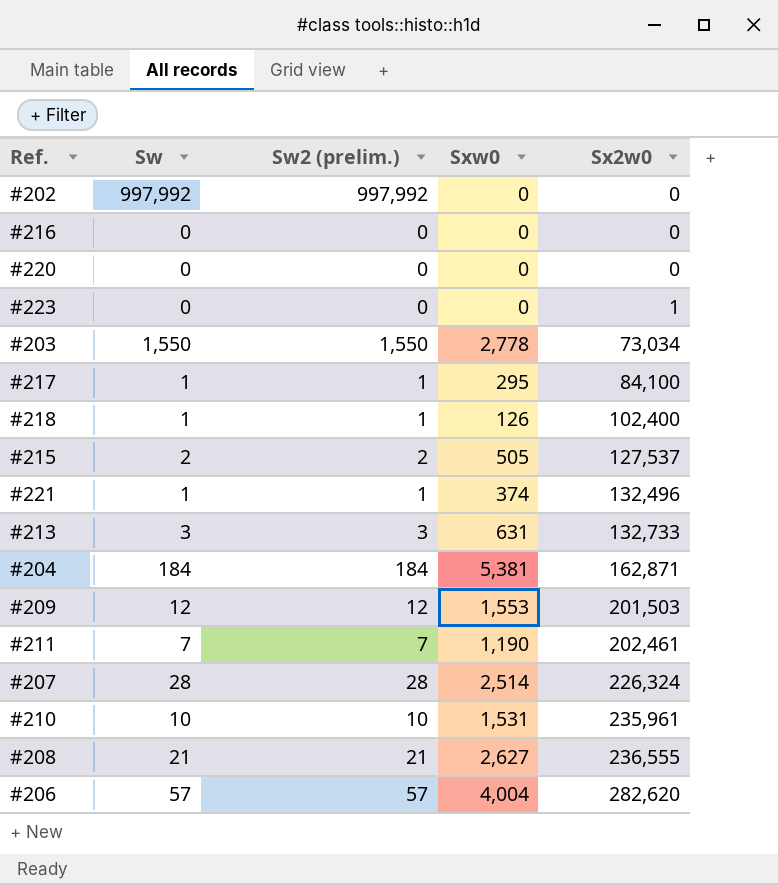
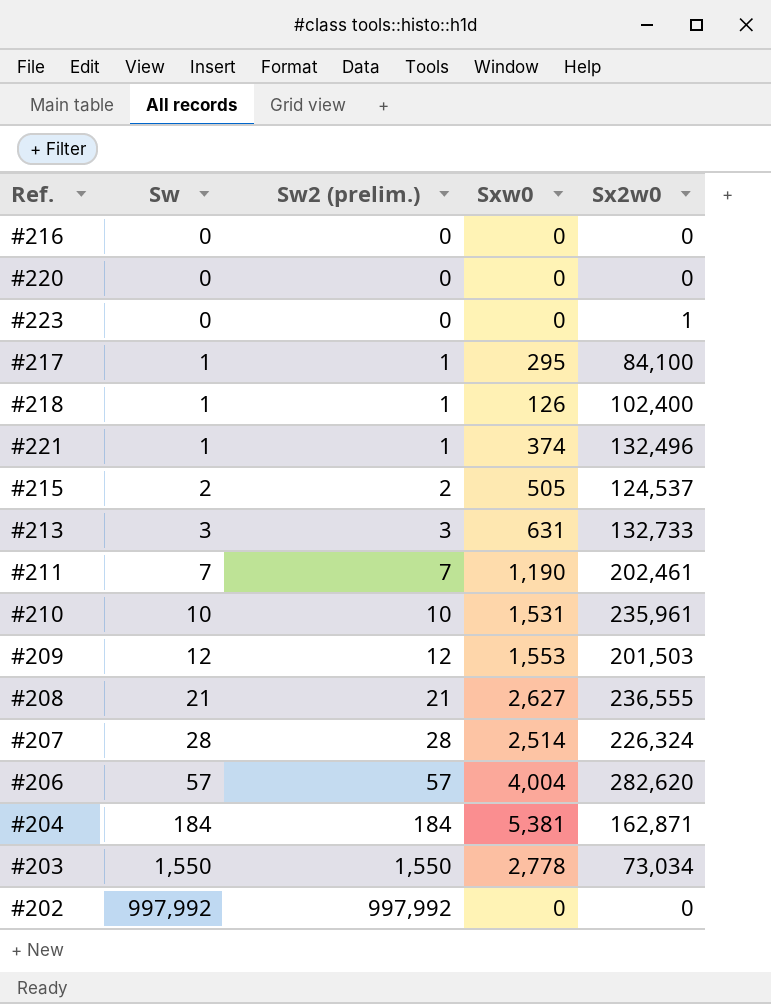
row order: Sx2w0 ascending -> Sw ascending
#215 | Sx2w0: 127,537 -> 124,537

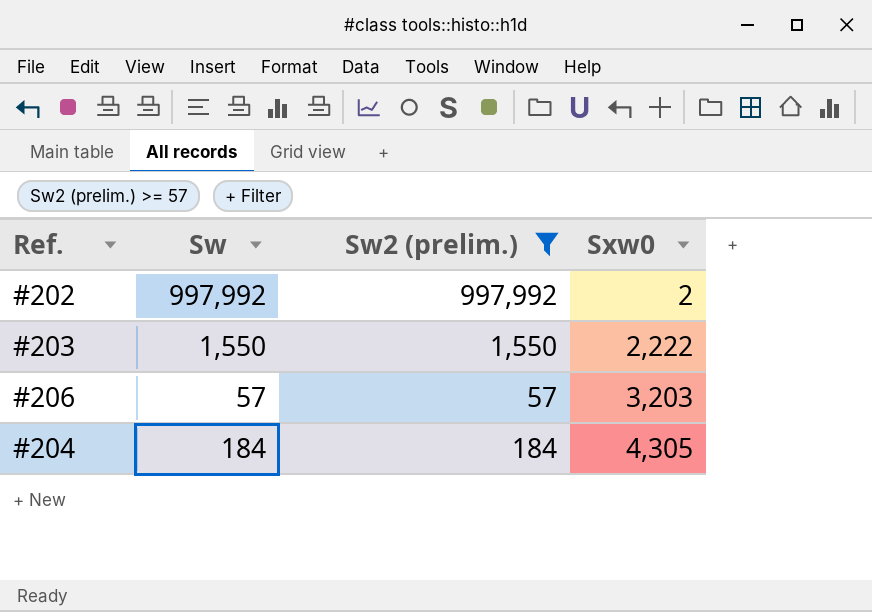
filter: none -> Sw2 (prelim.) >= 57
row order: Sw ascending -> Sxw0 ascending
column Sx2w0 | position: 5 -> none
#202 | Sxw0: 0 -> 2
#203 | Sxw0: 2,778 -> 2,222
#206 | Sxw0: 4,004 -> 3,203
#204 | Sxw0: 5,381 -> 4,305

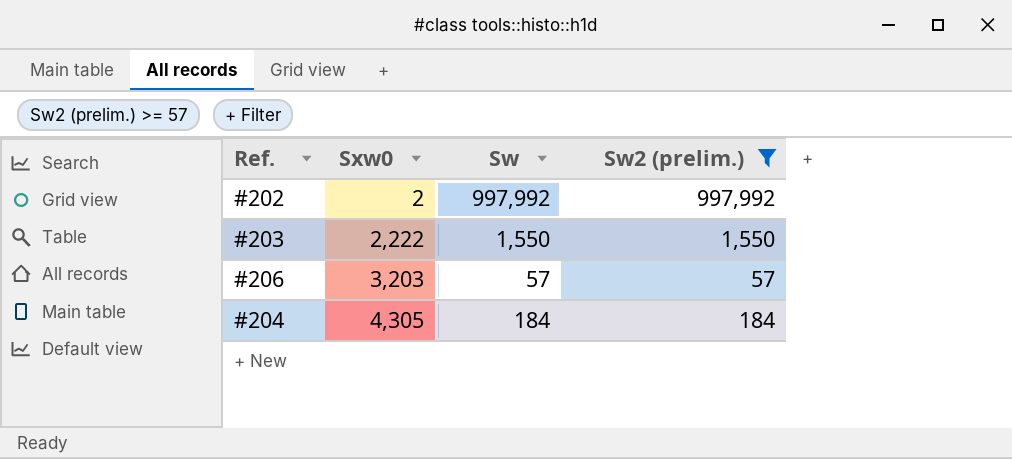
column Sxw0 | position: 4 -> 2

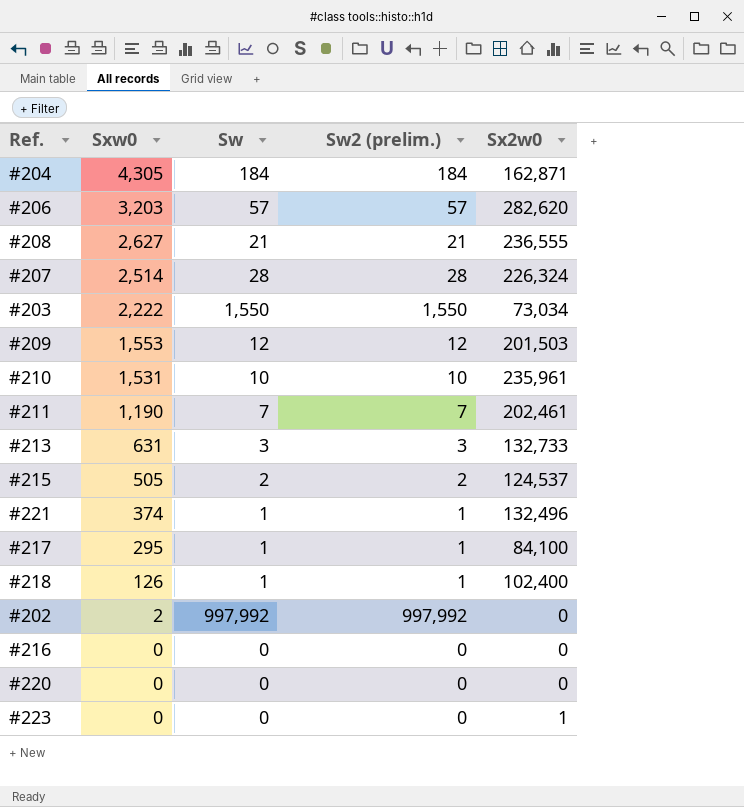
filter: Sw2 (prelim.) >= 57 -> none
row order: Sxw0 ascending -> Sxw0 descending
column Sx2w0 | position: none -> 5

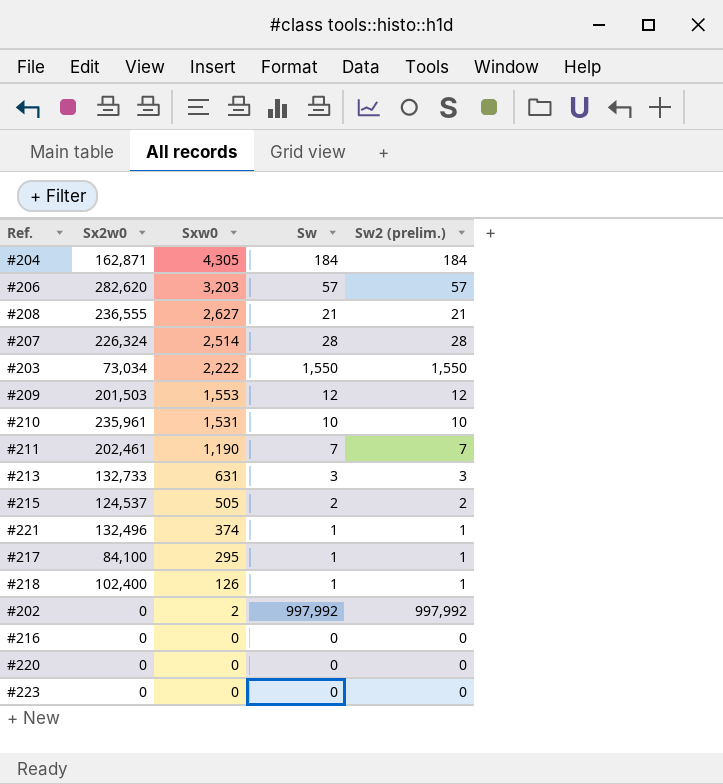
column Sx2w0 | position: 5 -> 2
#223 | Sx2w0: 1 -> 0

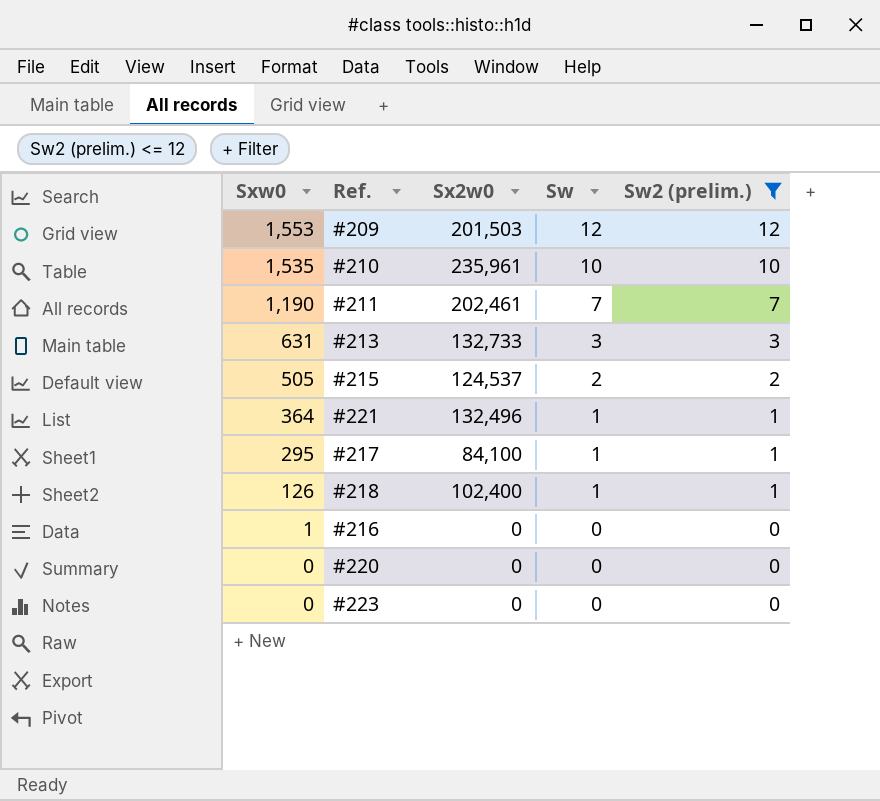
filter: none -> Sw2 (prelim.) <= 12
column Sxw0 | position: 3 -> 1
#210 | Sxw0: 1,531 -> 1,535
#221 | Sxw0: 374 -> 364
#216 | Sxw0: 0 -> 1

